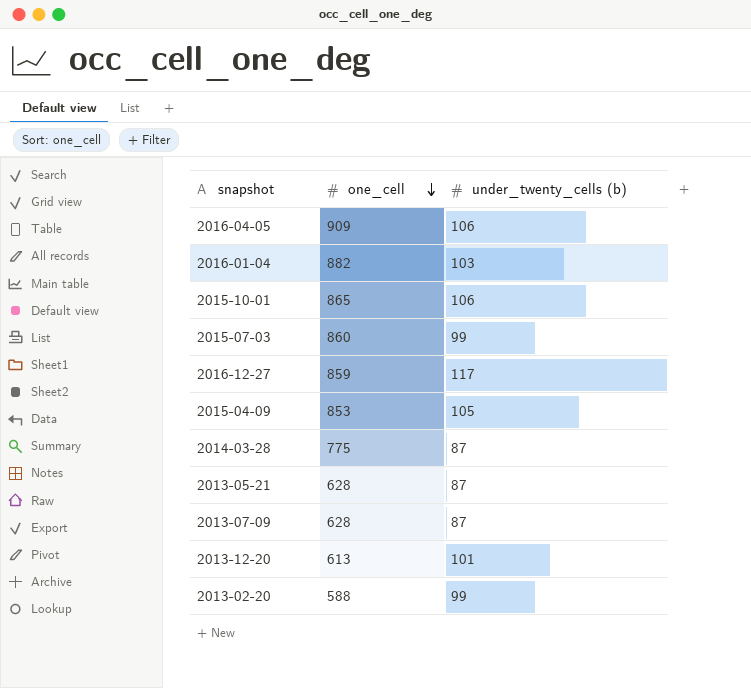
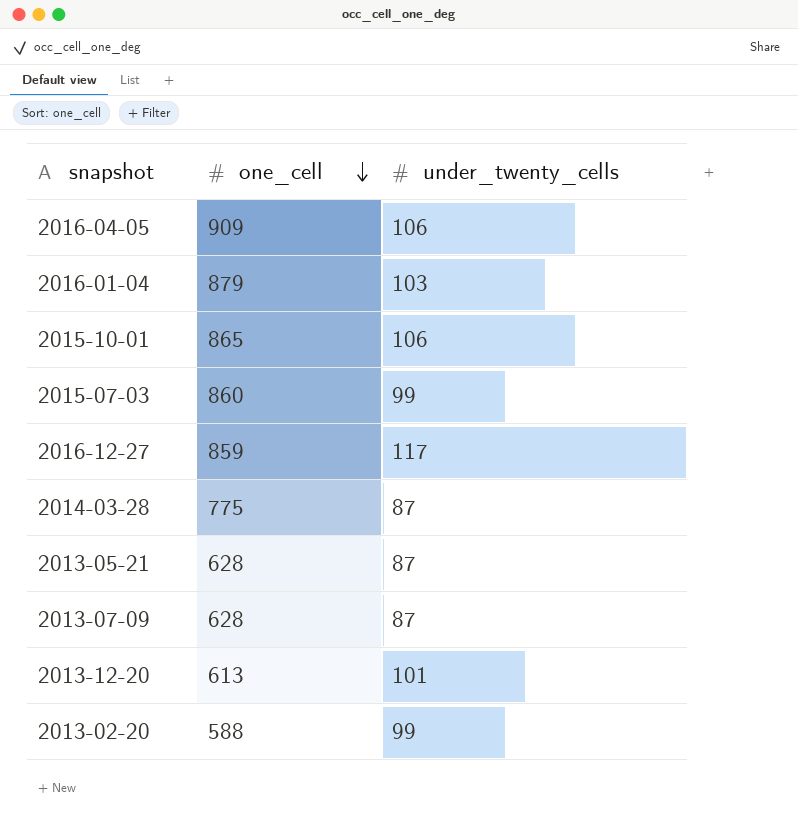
column name: under_twenty_cells (b) -> under_twenty_cells
row 2015-04-09: 853 | 105 -> none
2016-01-04 | one_cell: 882 -> 879

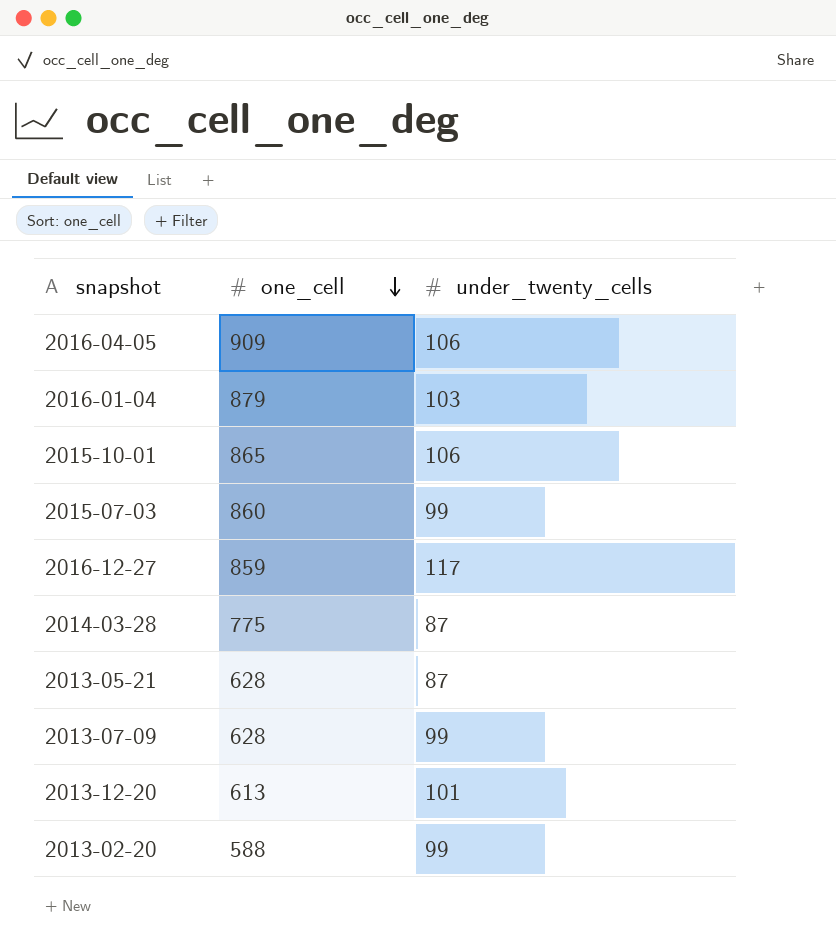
2013-07-09 | under_twenty_cells: 87 -> 99

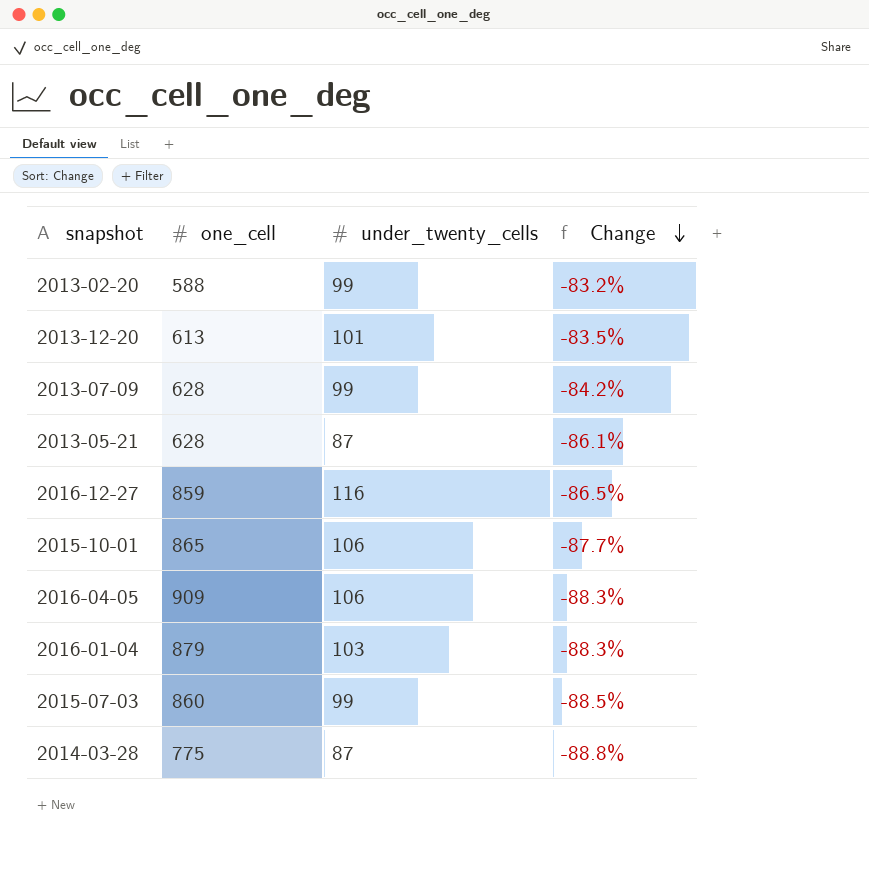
row order: one_cell descending -> Change descending
column Change | formula: none -> ([under_twenty_cells] - [one_cell]) / [one_cell]
2016-12-27 | under_twenty_cells: 117 -> 116

